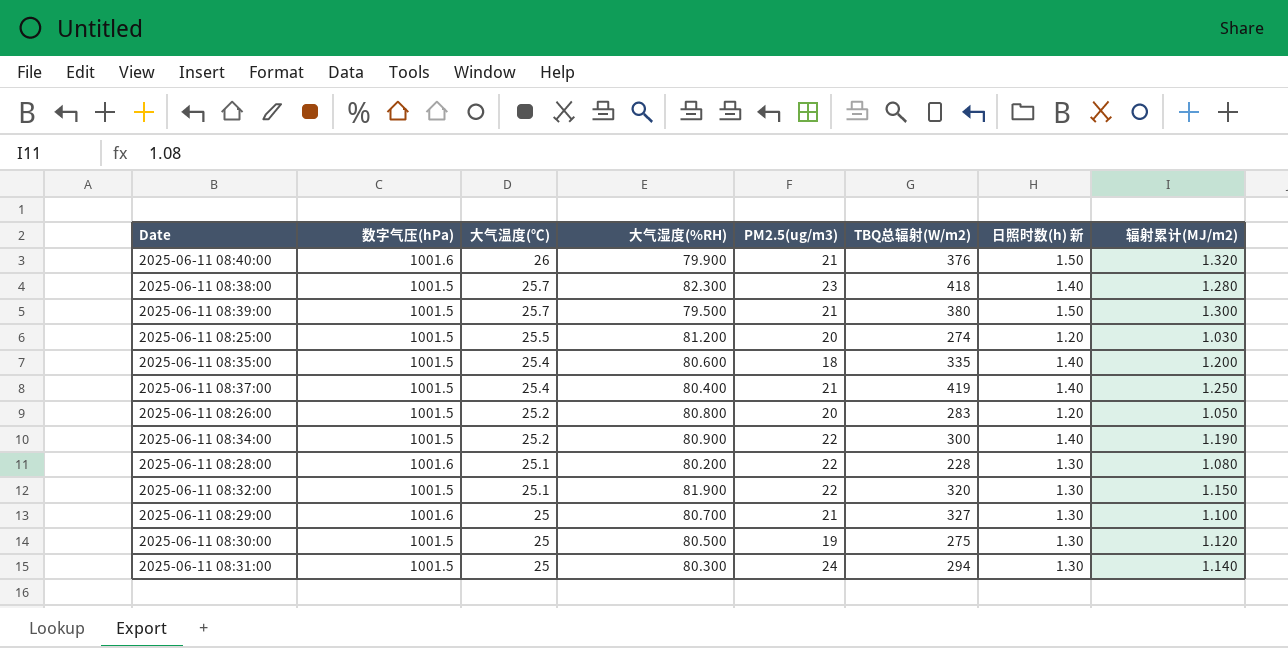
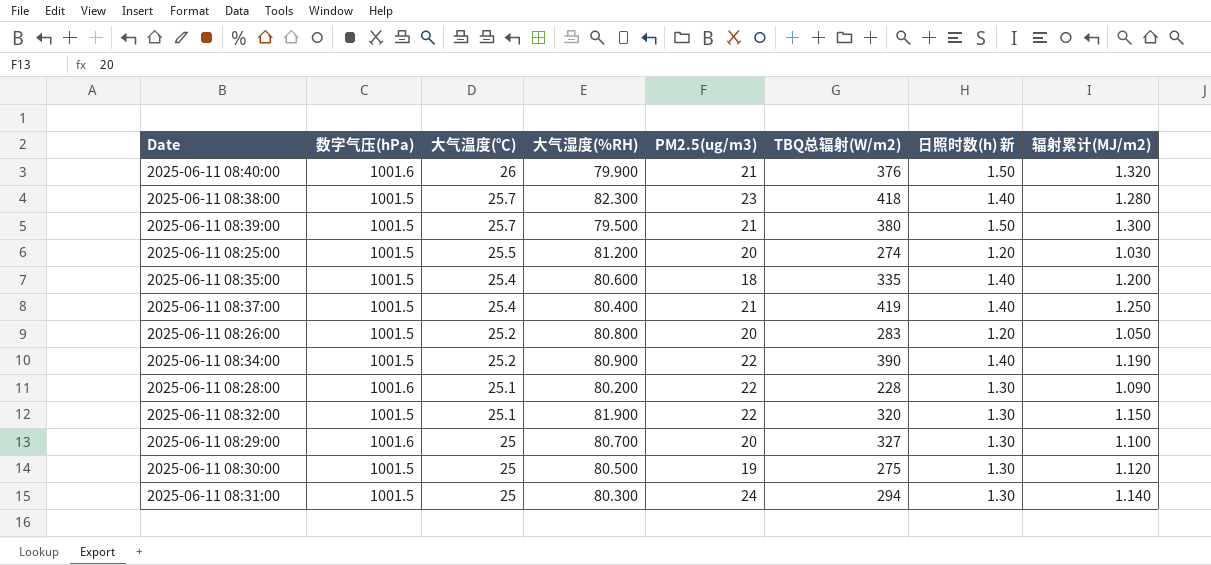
2025-06-11 08:34:00 | TBQ总辐射(W/m2): 300 -> 390
2025-06-11 08:28:00 | 辐射累计(MJ/m2): 1.080 -> 1.090
2025-06-11 08:29:00 | PM2.5(ug/m3): 21 -> 20

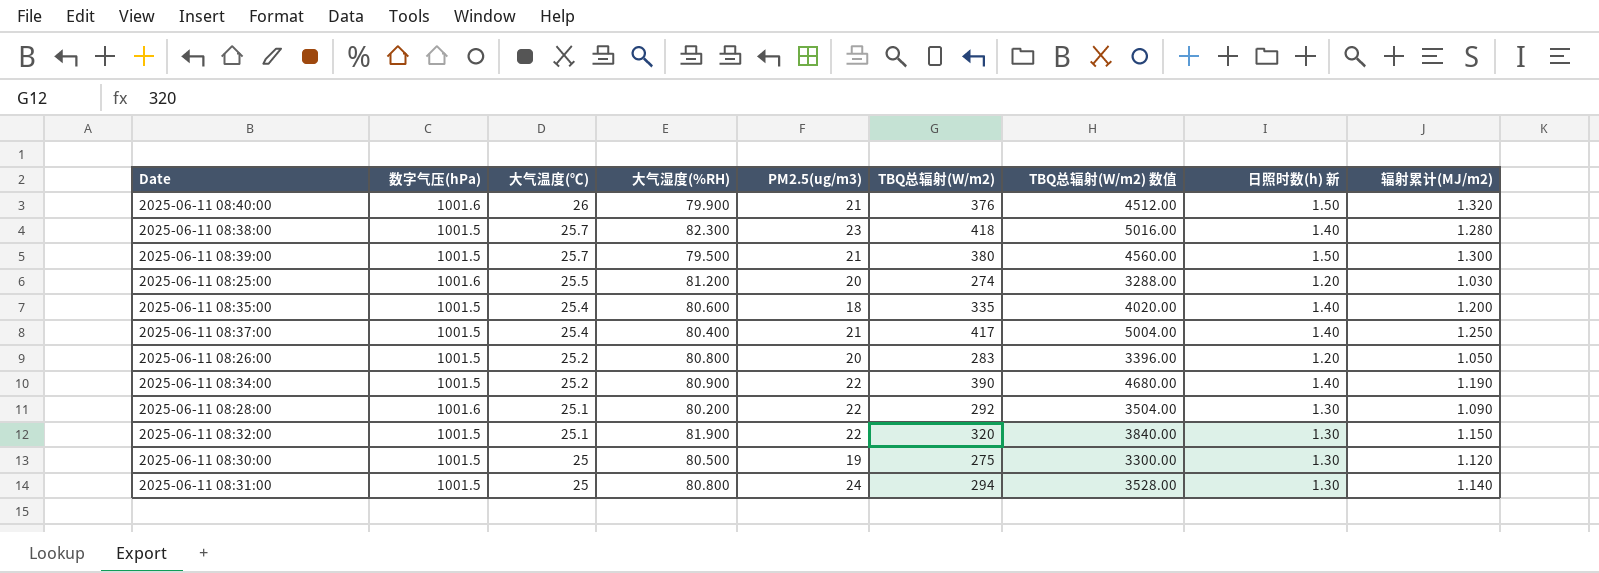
column TBQ总辐射(W/m2) 数值 | formula: none -> [TBQ总辐射(W/m2)] * 12
row 2025-06-11 08:29:00: 1001.6 | 25 | 80.700 | 20 | 327 | 1.30 | 1.100 -> none
2025-06-11 08:25:00 | 数字气压(hPa): 1001.5 -> 1001.6
2025-06-11 08:37:00 | TBQ总辐射(W/m2): 419 -> 417
2025-06-11 08:28:00 | TBQ总辐射(W/m2): 228 -> 292
2025-06-11 08:31:00 | 大气湿度(%RH): 80.300 -> 80.800

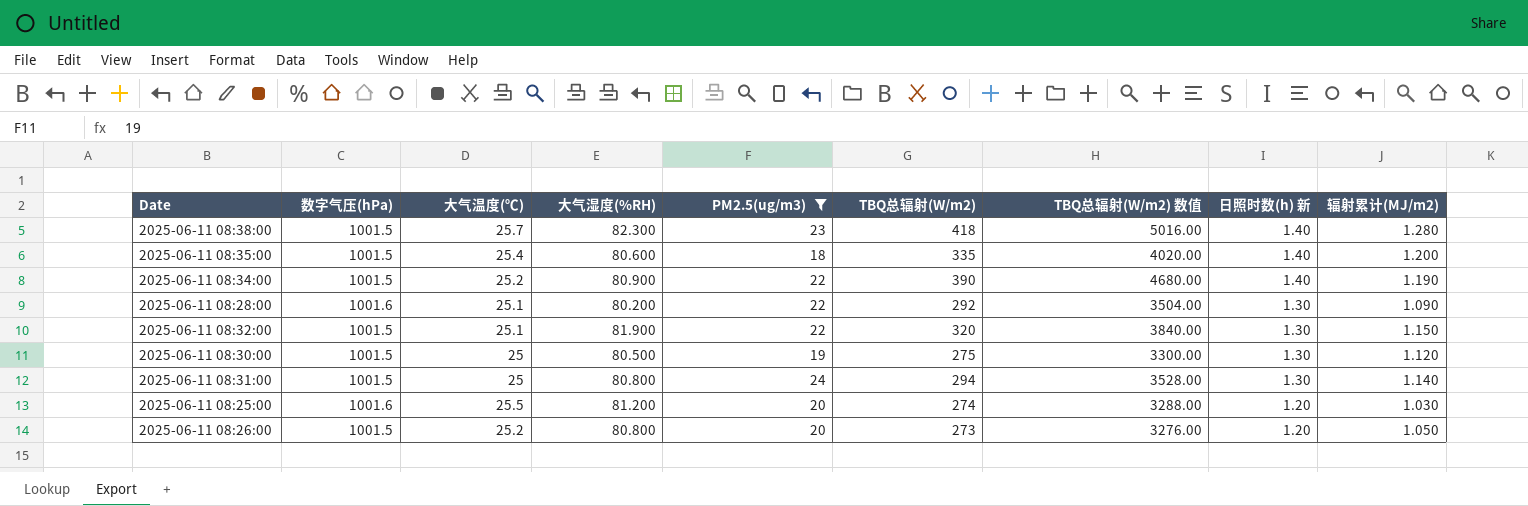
filter: none -> PM2.5(ug/m3) != 21
row order: 大气温度(℃) descending -> 日照时数(h) 新 descending
2025-06-11 08:26:00 | TBQ总辐射(W/m2): 283 -> 273
2025-06-11 08:26:00 | TBQ总辐射(W/m2) 数值: 3396.00 -> 3276.00

